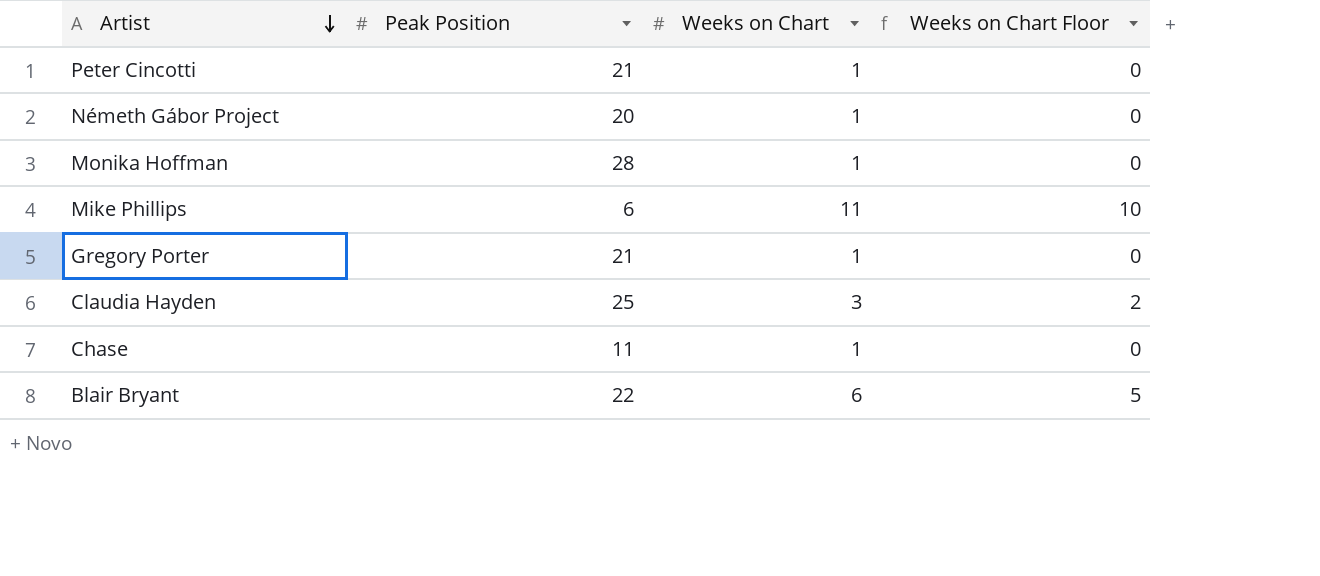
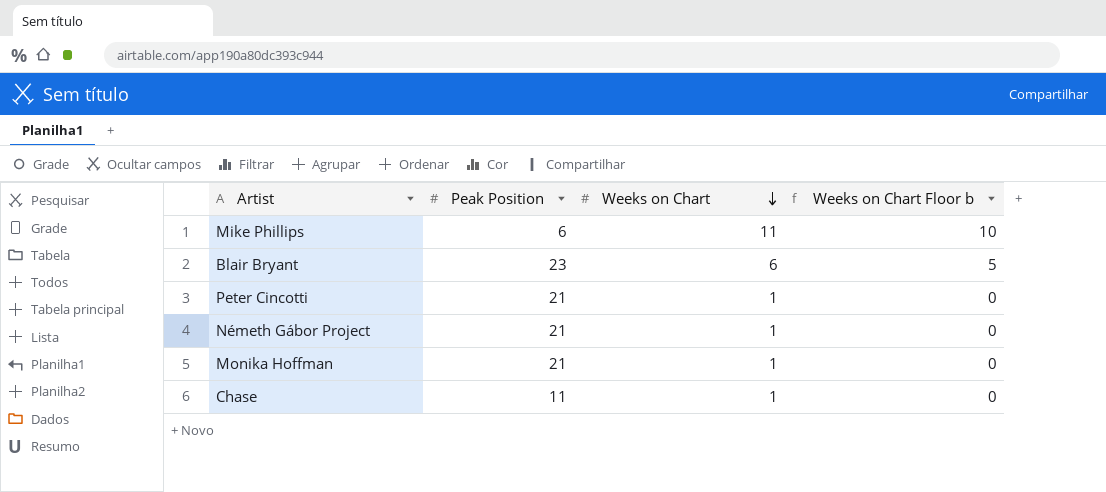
row order: Artist descending -> Weeks on Chart descending
column name: Weeks on Chart Floor -> Weeks on Chart Floor b
row Gregory Porter: 21 | 1 | 0 -> none
row Claudia Hayden: 25 | 3 | 2 -> none
Blair Bryant | Peak Position: 22 -> 23
Németh Gábor Project | Peak Position: 20 -> 21
Monika Hoffman | Peak Position: 28 -> 21

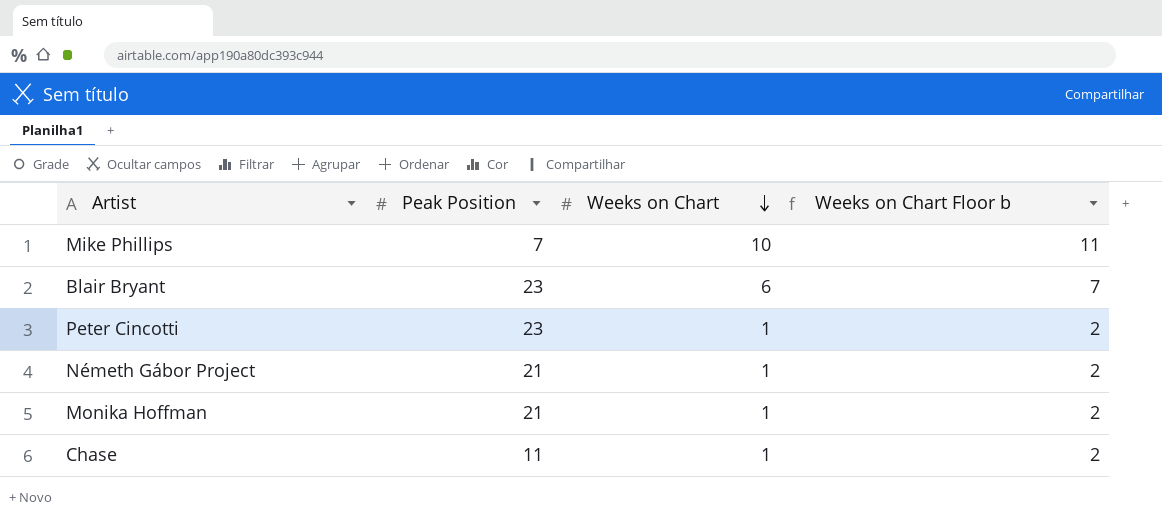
column Weeks on Chart Floor b | formula: [Weeks on Chart] - 1 -> [Weeks on Chart] + 1
Mike Phillips | Peak Position: 6 -> 7
Mike Phillips | Weeks on Chart: 11 -> 10
Peter Cincotti | Peak Position: 21 -> 23

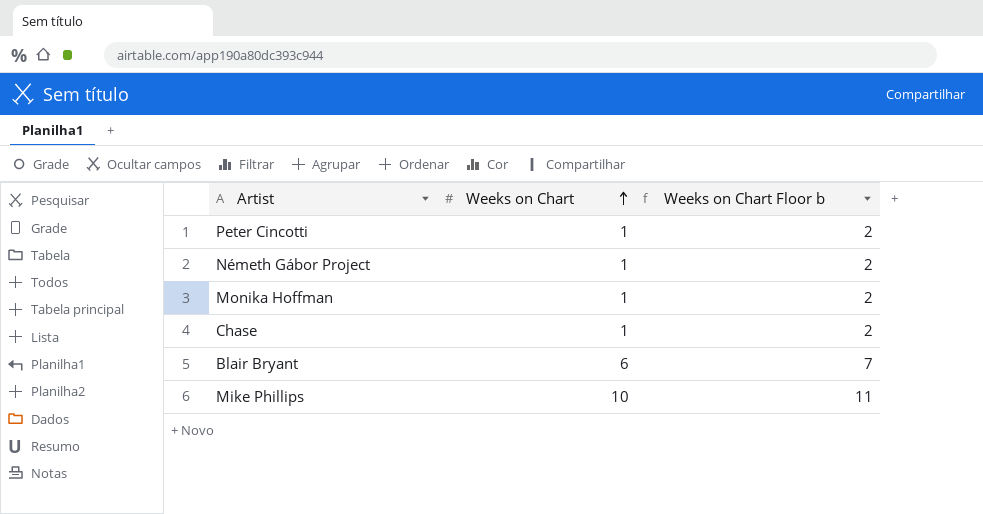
row order: Weeks on Chart descending -> Weeks on Chart ascending
column Peak Position | position: 2 -> none

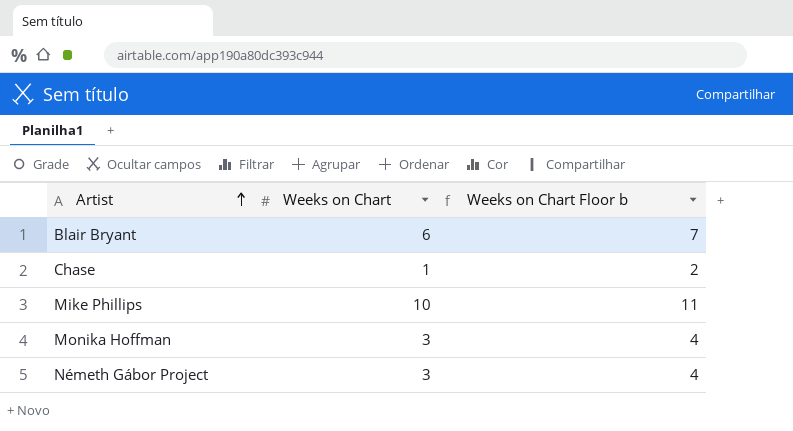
row order: Weeks on Chart ascending -> Artist ascending
row Peter Cincotti: 1 | 2 -> none
Monika Hoffman | Weeks on Chart: 1 -> 3
Monika Hoffman | Weeks on Chart Floor b: 2 -> 4
Németh Gábor Project | Weeks on Chart: 1 -> 3
Németh Gábor Project | Weeks on Chart Floor b: 2 -> 4

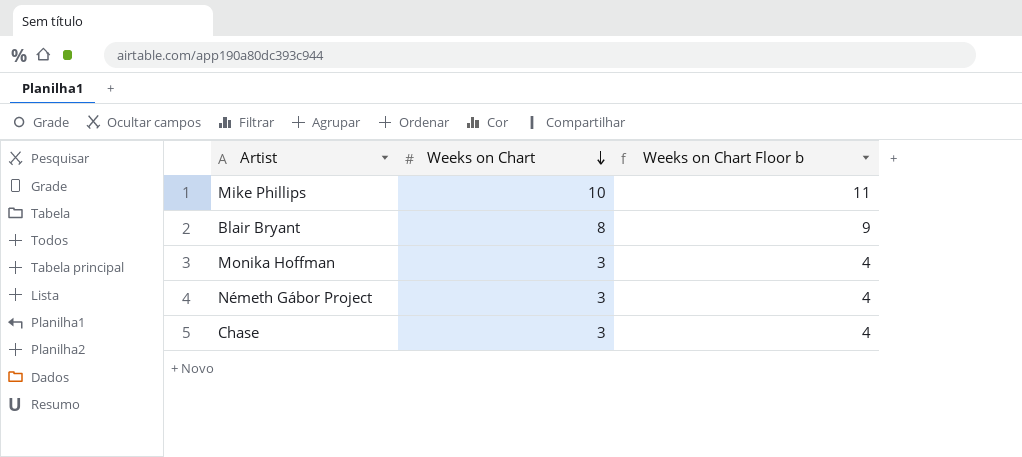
row order: Artist ascending -> Weeks on Chart descending
Blair Bryant | Weeks on Chart: 6 -> 8
Blair Bryant | Weeks on Chart Floor b: 7 -> 9
Chase | Weeks on Chart: 1 -> 3
Chase | Weeks on Chart Floor b: 2 -> 4

